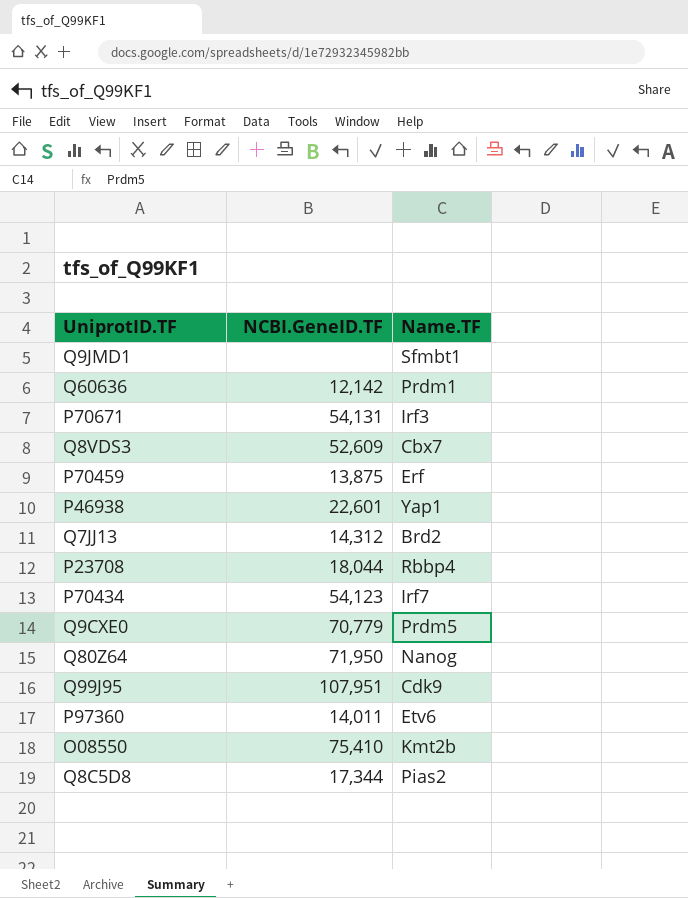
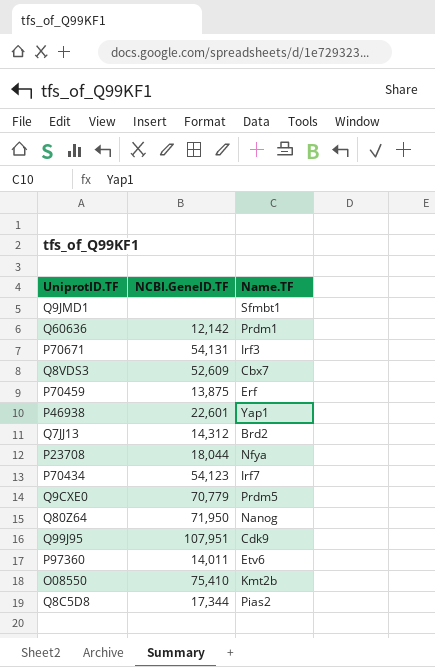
P23708 | Name.TF: Rbbp4 -> Nfya

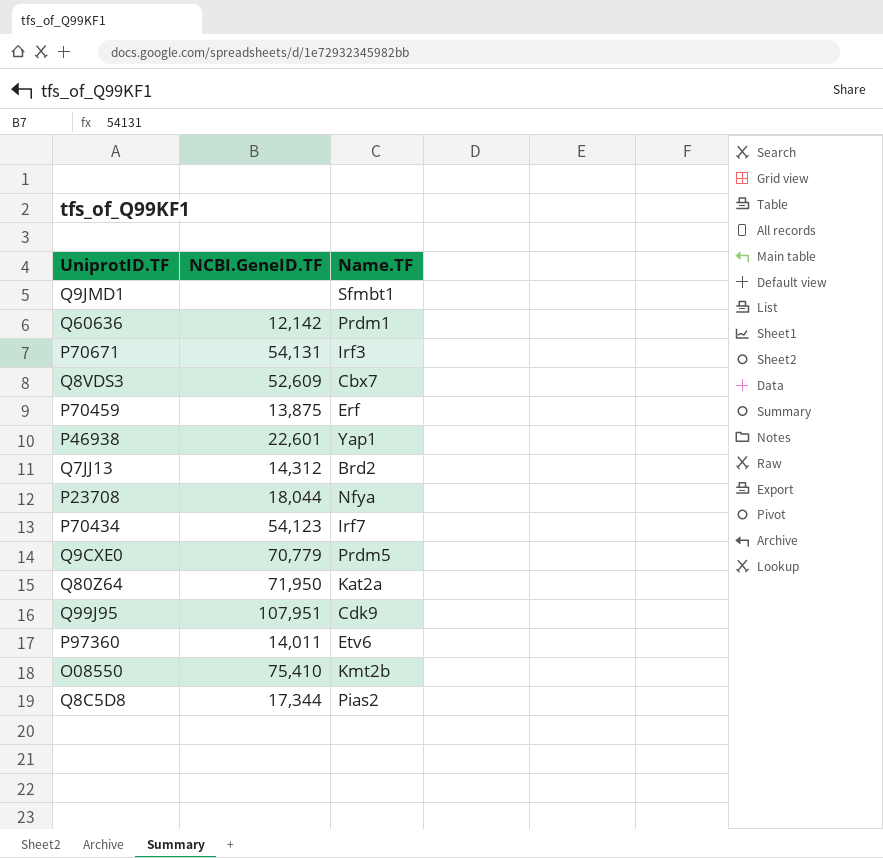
Q80Z64 | Name.TF: Nanog -> Kat2a

